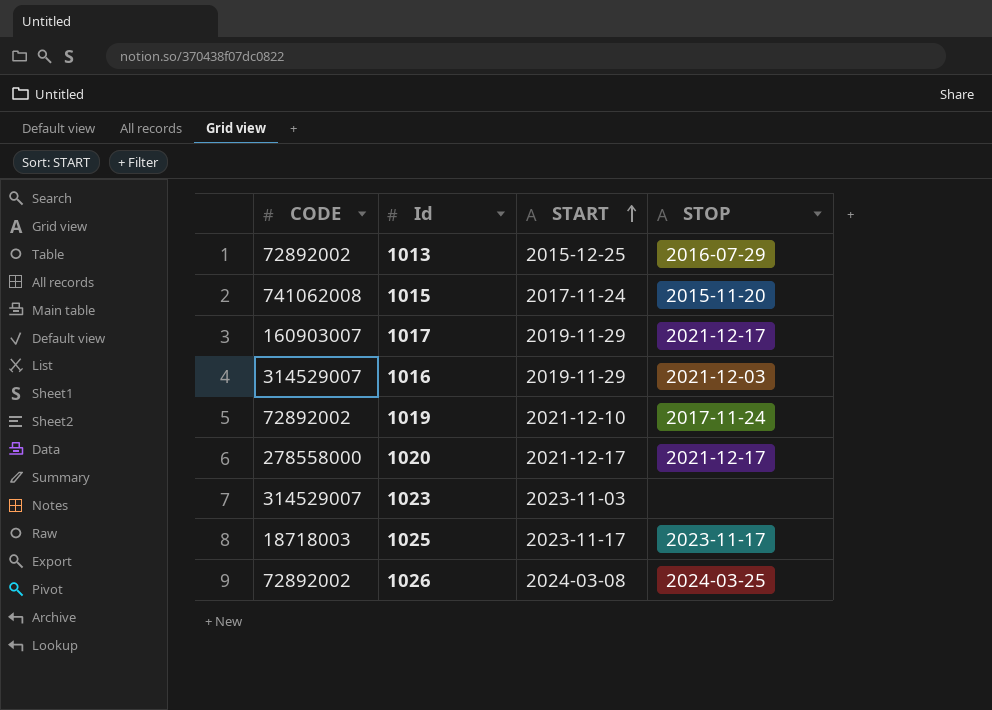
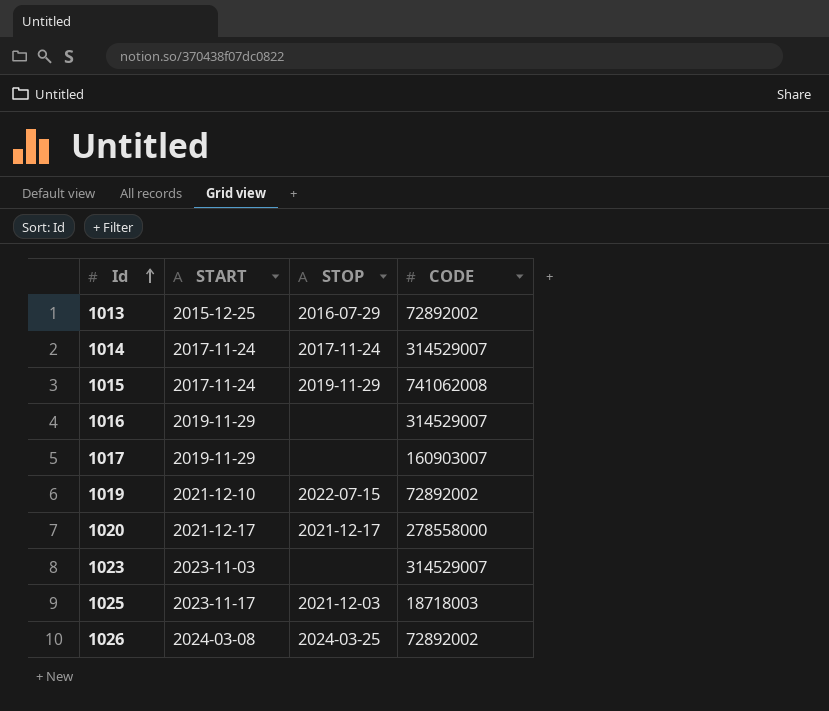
row order: START ascending -> Id ascending
column CODE | position: 1 -> 4
row 1014: none -> 2017-11-24 | 2017-11-24 | 314529007
1015 | STOP: 2015-11-20 -> 2019-11-29
1016 | STOP: 2021-12-03 -> none
1017 | STOP: 2021-12-17 -> none
1019 | STOP: 2017-11-24 -> 2022-07-15
1025 | STOP: 2023-11-17 -> 2021-12-03

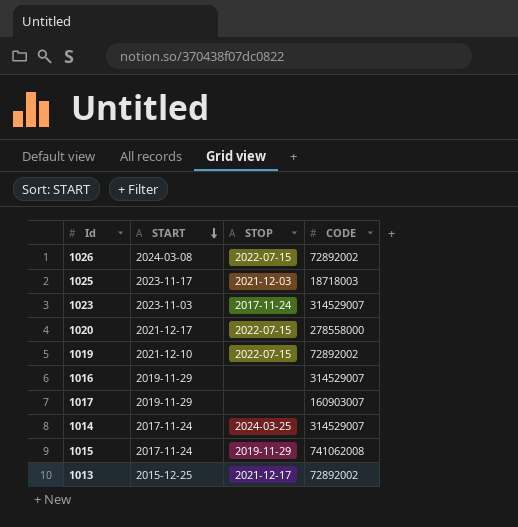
row order: Id ascending -> START descending
1026 | STOP: 2024-03-25 -> 2022-07-15
1023 | STOP: none -> 2017-11-24
1020 | STOP: 2021-12-17 -> 2022-07-15
1014 | STOP: 2017-11-24 -> 2024-03-25
1013 | STOP: 2016-07-29 -> 2021-12-17

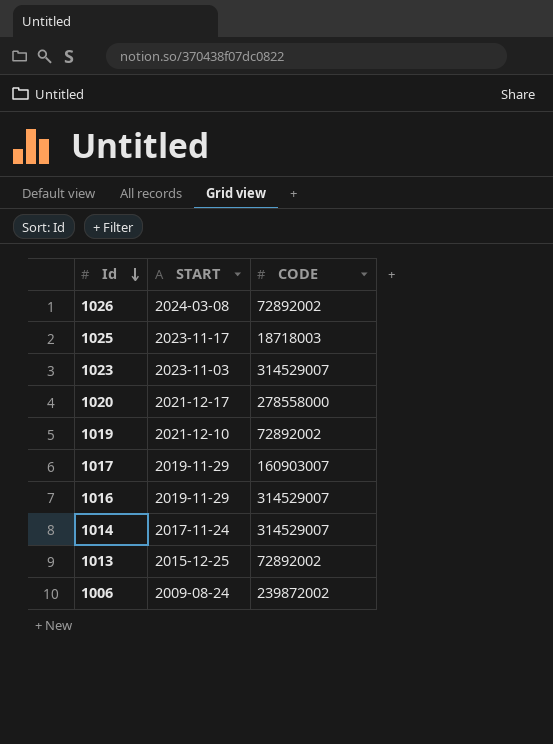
row order: START descending -> Id descending
column STOP | position: 3 -> none
row 1015: 2017-11-24 | 2019-11-29 | 741062008 -> none
row 1006: none -> 2009-08-24 | 239872002

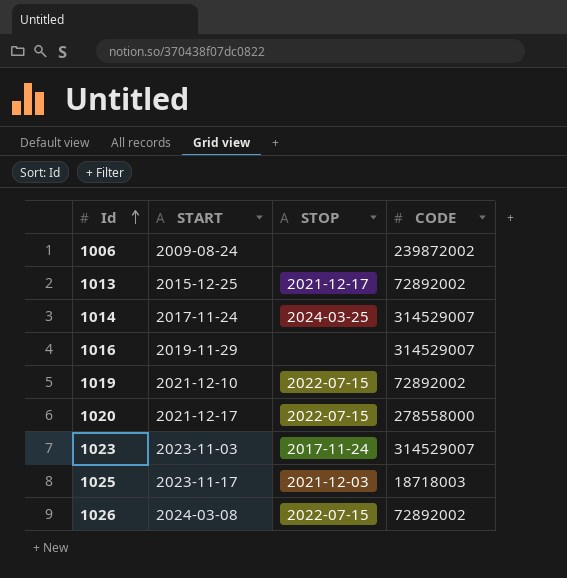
row order: Id descending -> Id ascending
column STOP | position: none -> 3
row 1017: 2019-11-29 | 160903007 -> none

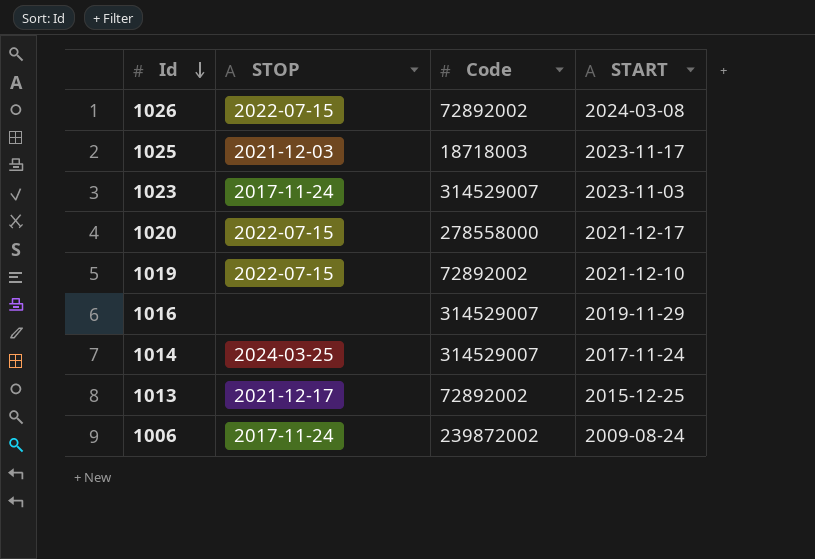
row order: Id ascending -> Id descending
column name: CODE -> Code
column START | position: 2 -> 4
1006 | STOP: none -> 2017-11-24

